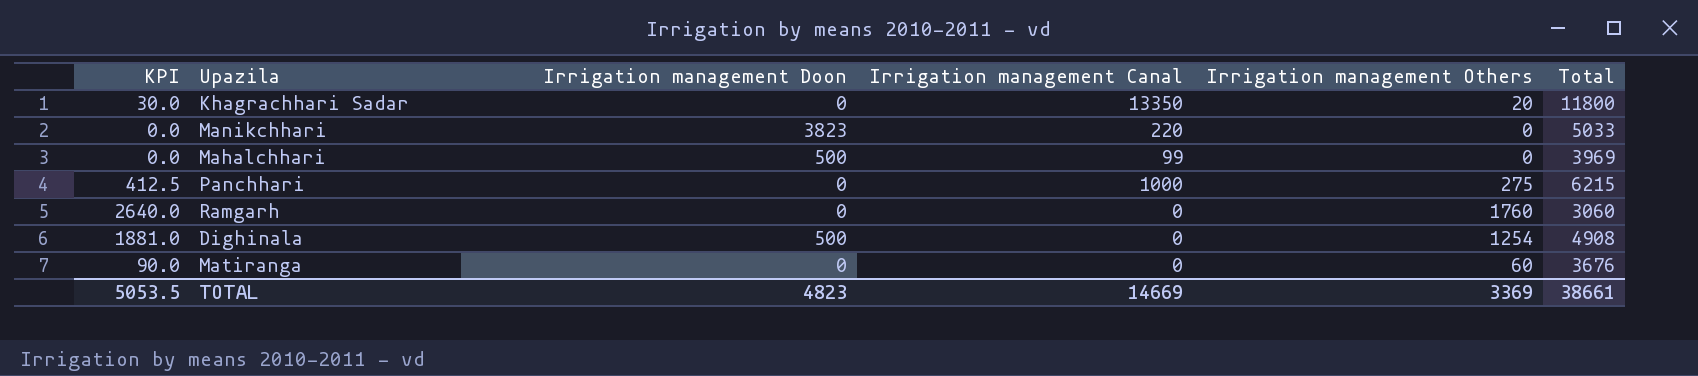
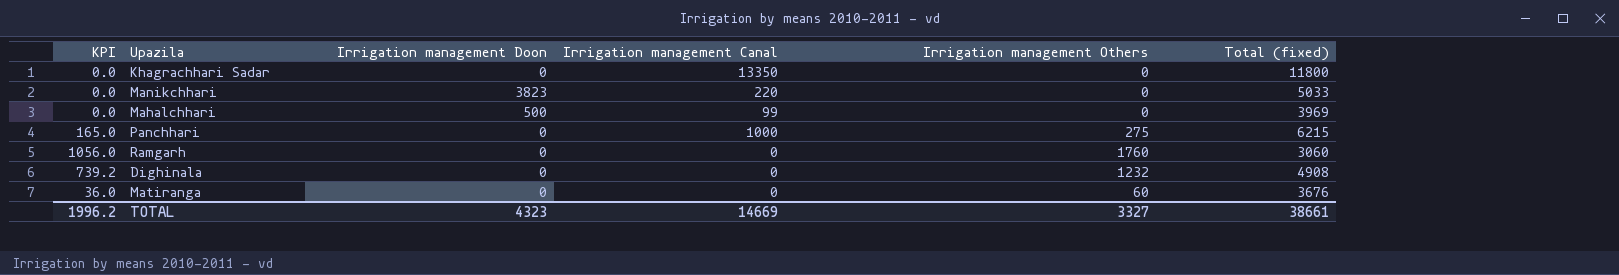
column KPI | formula: [Irrigation management Others] * 1.5 -> [Irrigation management Others] * 0.6
column name: Total -> Total (fixed)
Khagrachhari Sadar | Irrigation management Others: 20 -> 0
Dighinala | Irrigation management Doon: 500 -> 0
Dighinala | Irrigation management Others: 1254 -> 1232
TOTAL | KPI: 5053.5 -> 1996.2
TOTAL | Irrigation management Doon: 4823 -> 4323
TOTAL | Irrigation management Others: 3369 -> 3327

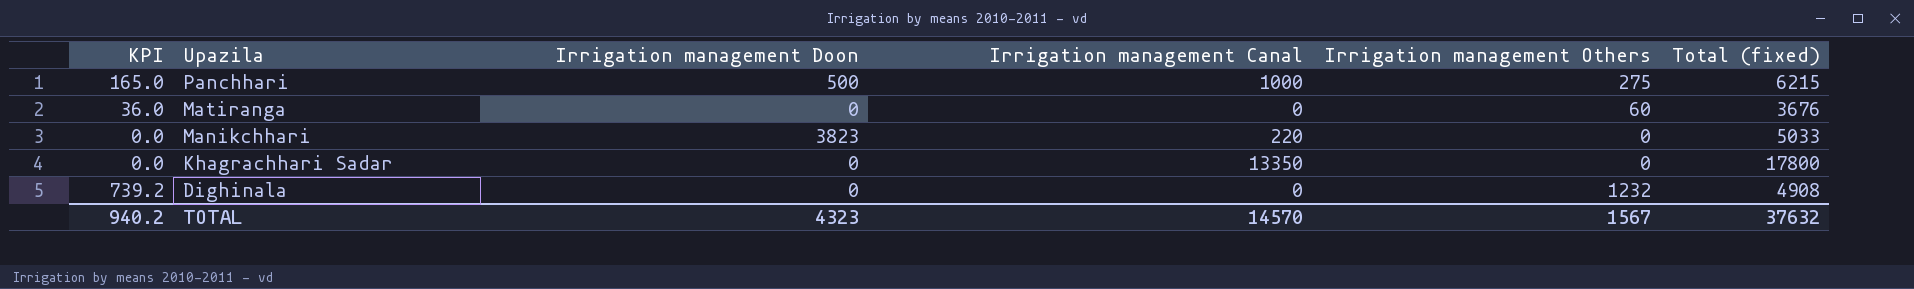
row order: none -> Upazila descending
row Mahalchhari: 0.0 | 500 | 99 | 0 | 3969 -> none
row Ramgarh: 1056.0 | 0 | 0 | 1760 | 3060 -> none
Panchhari | Irrigation management Doon: 0 -> 500
Khagrachhari Sadar | Total (fixed): 11800 -> 17800
TOTAL | KPI: 1996.2 -> 940.2
TOTAL | Irrigation management Canal: 14669 -> 14570
TOTAL | Irrigation management Others: 3327 -> 1567
TOTAL | Total (fixed): 38661 -> 37632

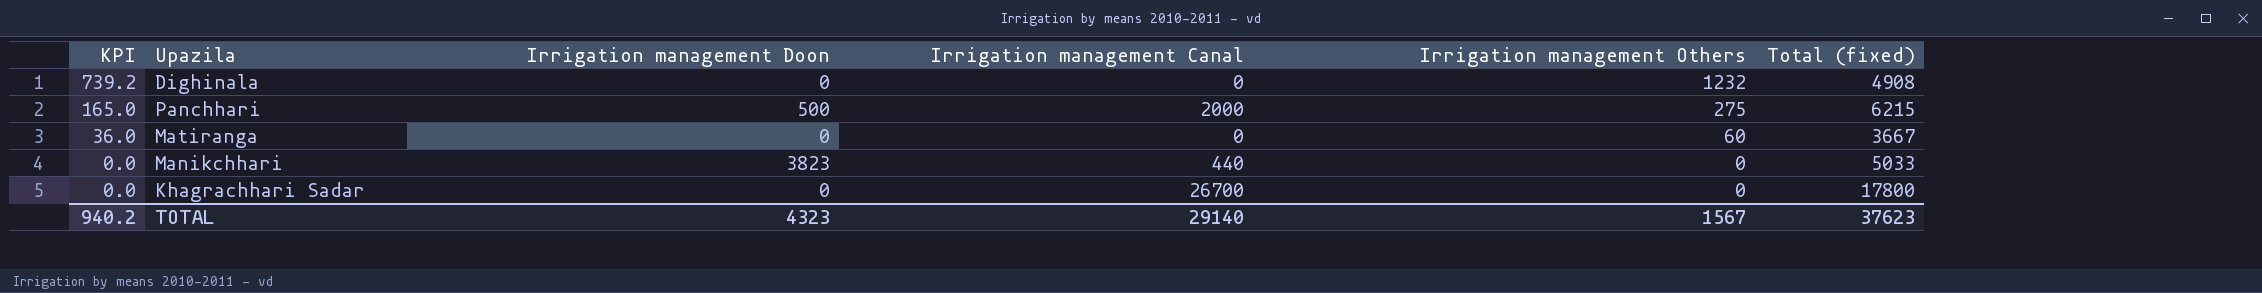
row order: Upazila descending -> KPI descending
Panchhari | Irrigation management Canal: 1000 -> 2000
Matiranga | Total (fixed): 3676 -> 3667
Manikchhari | Irrigation management Canal: 220 -> 440
Khagrachhari Sadar | Irrigation management Canal: 13350 -> 26700
TOTAL | Irrigation management Canal: 14570 -> 29140
TOTAL | Total (fixed): 37632 -> 37623

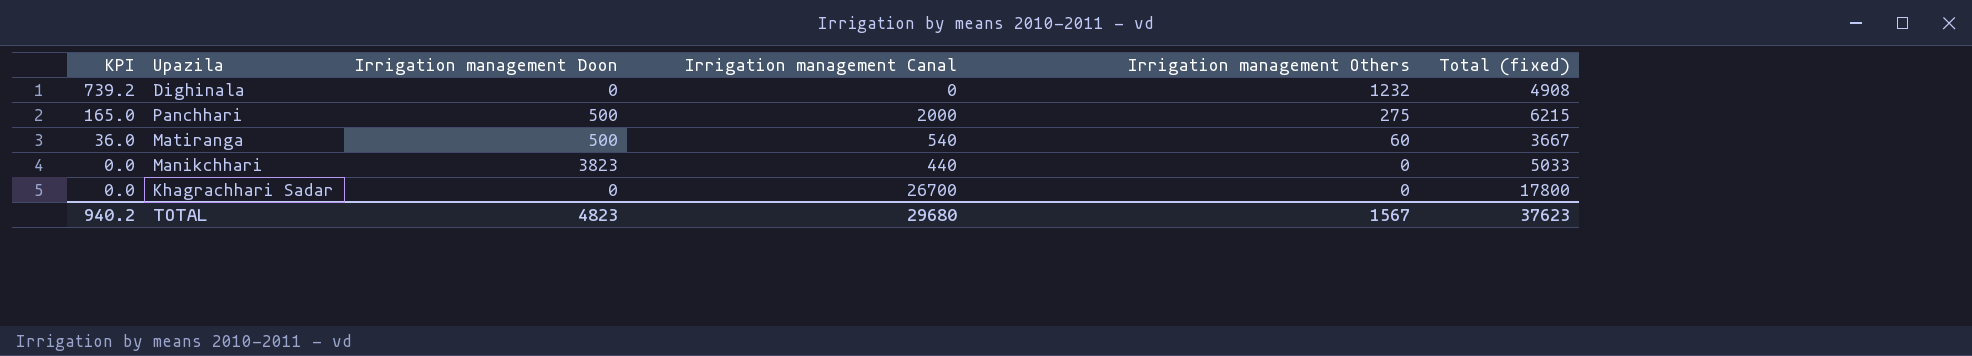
Matiranga | Irrigation management Doon: 0 -> 500
Matiranga | Irrigation management Canal: 0 -> 540
TOTAL | Irrigation management Doon: 4323 -> 4823
TOTAL | Irrigation management Canal: 29140 -> 29680

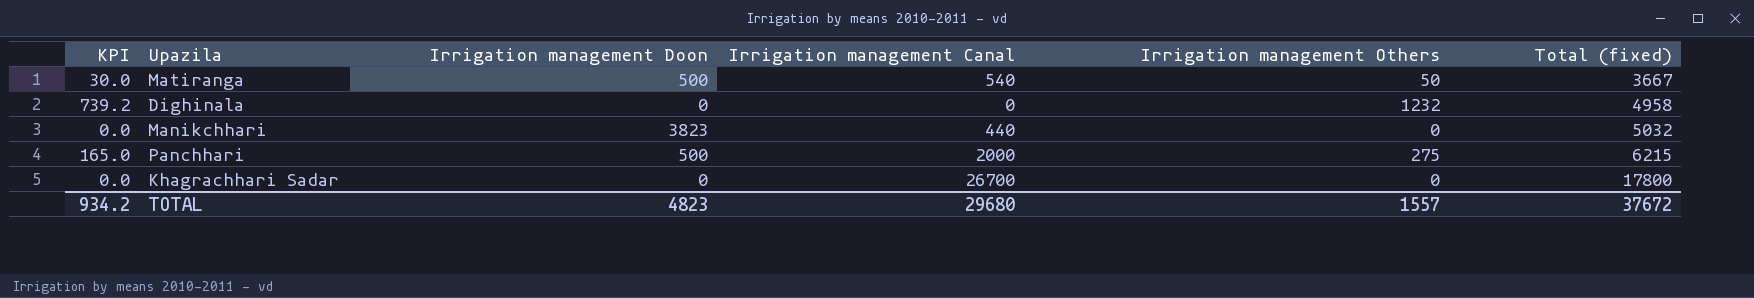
row order: KPI descending -> Total (fixed) ascending
Matiranga | KPI: 36.0 -> 30.0
Matiranga | Irrigation management Others: 60 -> 50
Dighinala | Total (fixed): 4908 -> 4958
Manikchhari | Total (fixed): 5033 -> 5032
TOTAL | KPI: 940.2 -> 934.2
TOTAL | Irrigation management Others: 1567 -> 1557
TOTAL | Total (fixed): 37623 -> 37672

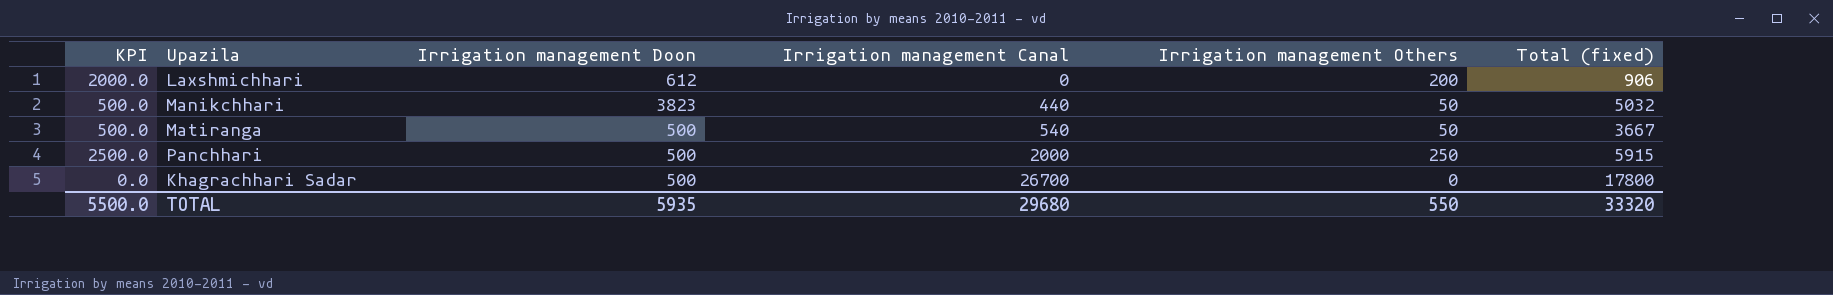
row order: Total (fixed) ascending -> Irrigation management Canal ascending
column KPI | formula: [Irrigation management Others] * 0.6 -> [Irrigation management Others] * 10
row Dighinala: 739.2 | 0 | 0 | 1232 | 4958 -> none
row Laxshmichhari: none -> 2000.0 | 612 | 0 | 200 | 906
Manikchhari | Irrigation management Others: 0 -> 50
Panchhari | Irrigation management Others: 275 -> 250
Panchhari | Total (fixed): 6215 -> 5915
Khagrachhari Sadar | Irrigation management Doon: 0 -> 500
TOTAL | KPI: 934.2 -> 5500.0
TOTAL | Irrigation management Doon: 4823 -> 5935
TOTAL | Irrigation management Others: 1557 -> 550
TOTAL | Total (fixed): 37672 -> 33320

